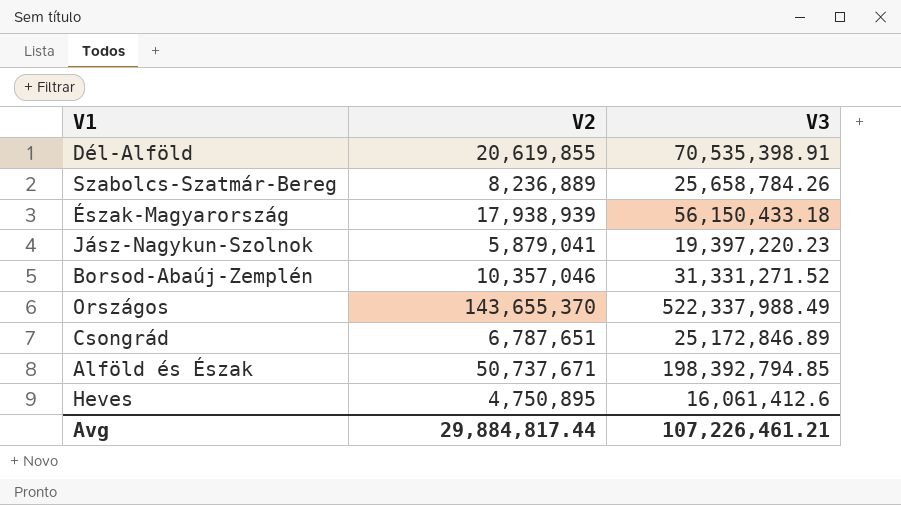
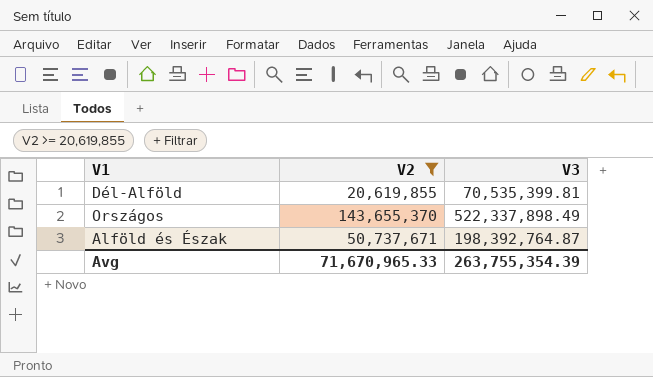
filter: none -> V2 >= 20,619,855
Dél-Alföld | V3: 70,535,398.91 -> 70,535,399.81
Országos | V3: 522,337,988.49 -> 522,337,898.49
Alföld és Észak | V3: 198,392,794.85 -> 198,392,764.87
Avg | V2: 29,884,817.44 -> 71,670,965.33
Avg | V3: 107,226,461.21 -> 263,755,354.39

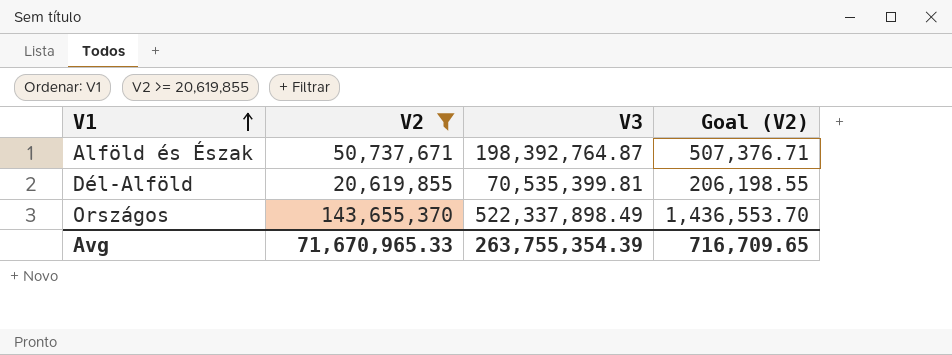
row order: none -> V1 ascending
column Goal (V2) | formula: none -> [V2] * 0.01

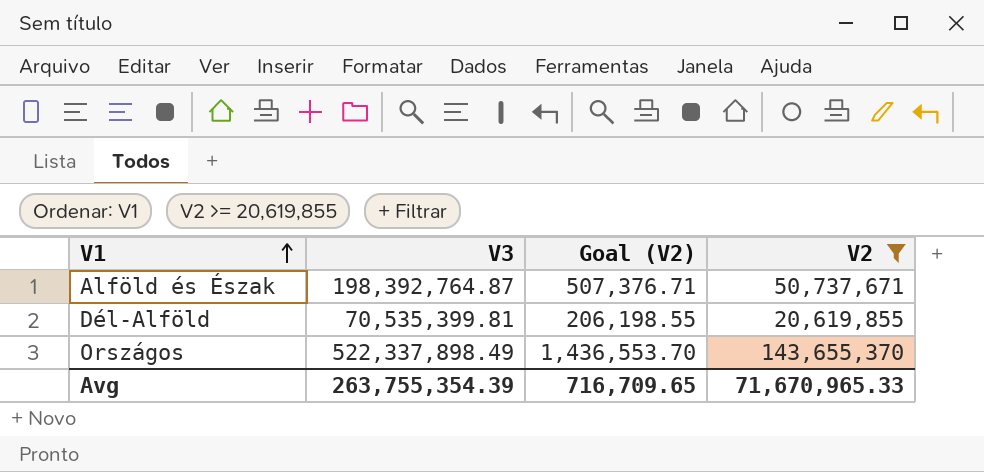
column V2 | position: 2 -> 4

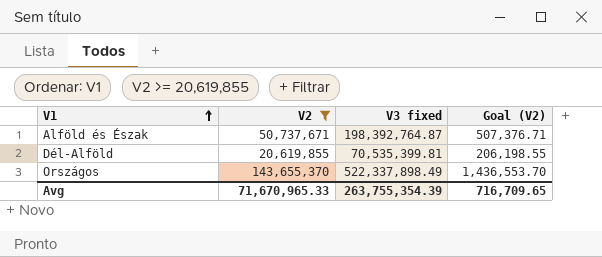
column V2 | position: 4 -> 2
column name: V3 -> V3 fixed

